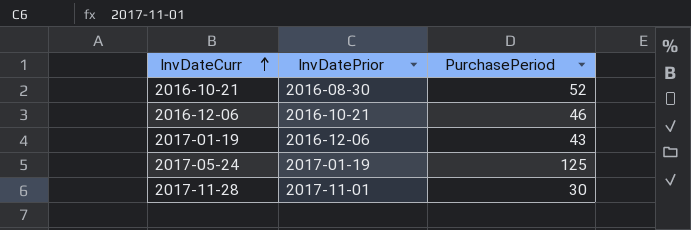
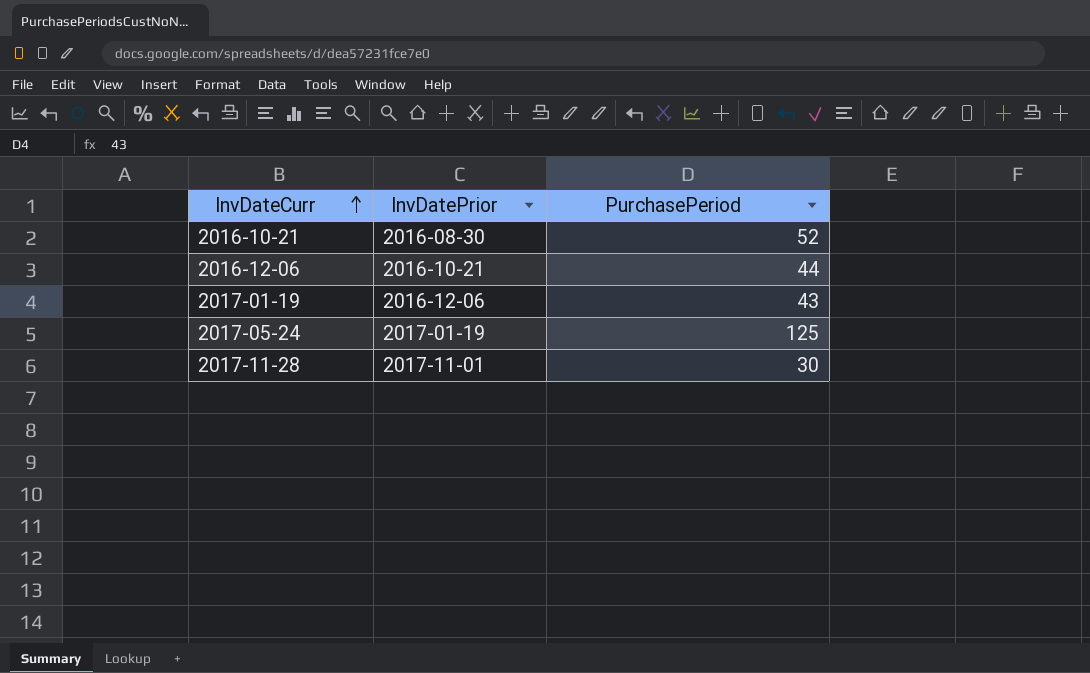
2016-12-06 | PurchasePeriod: 46 -> 44

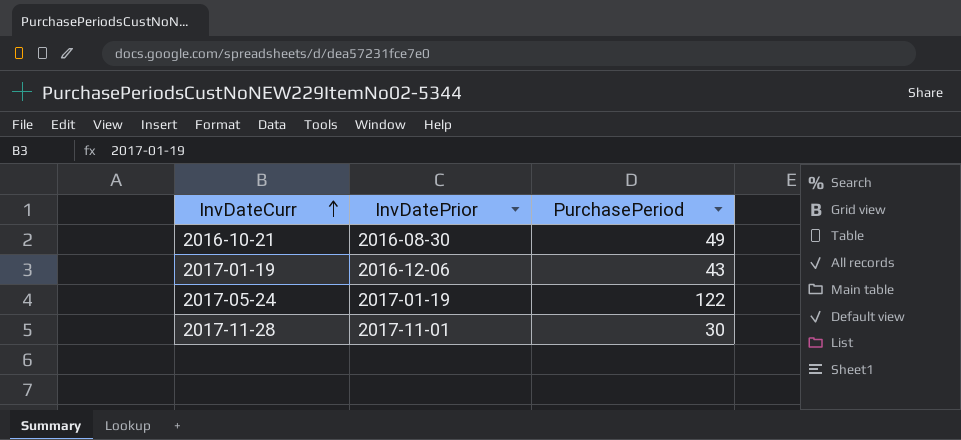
row 2016-12-06: 2016-10-21 | 44 -> none
2016-10-21 | PurchasePeriod: 52 -> 49
2017-05-24 | PurchasePeriod: 125 -> 122

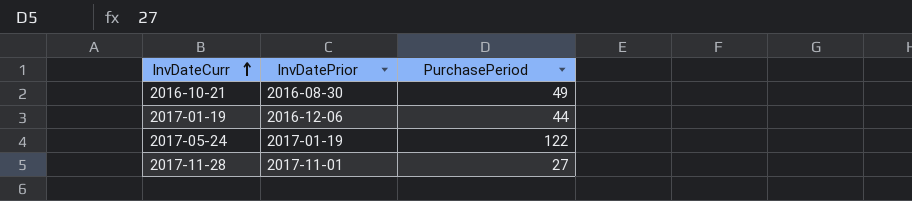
2017-01-19 | PurchasePeriod: 43 -> 44
2017-11-28 | PurchasePeriod: 30 -> 27

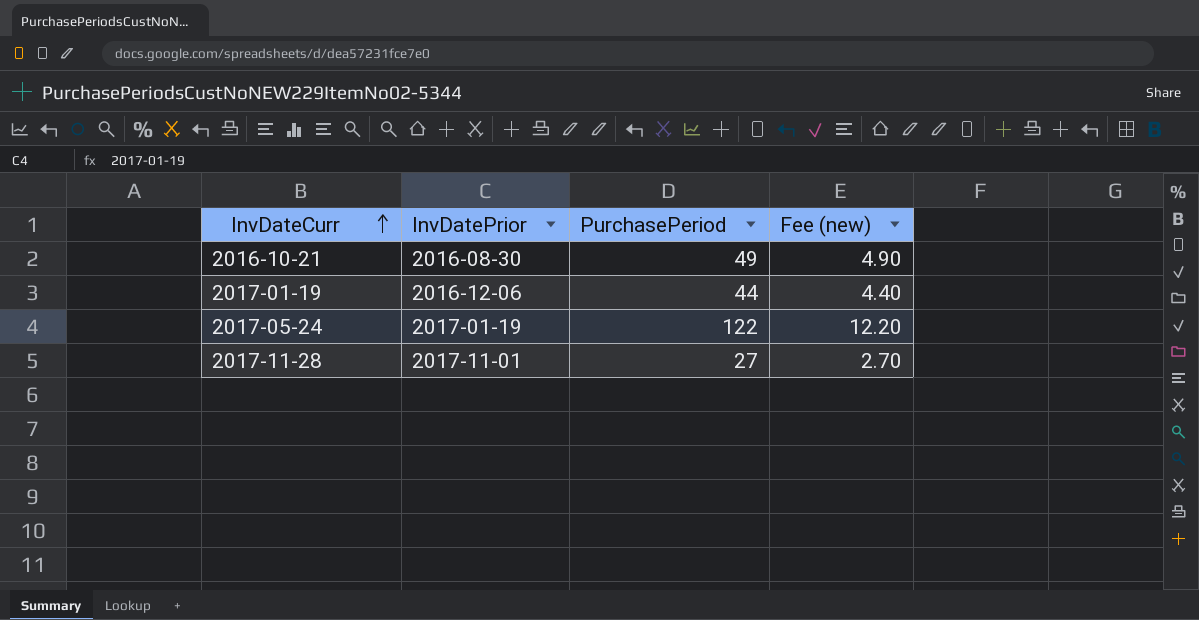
column Fee (new) | formula: none -> [PurchasePeriod] * 0.1

